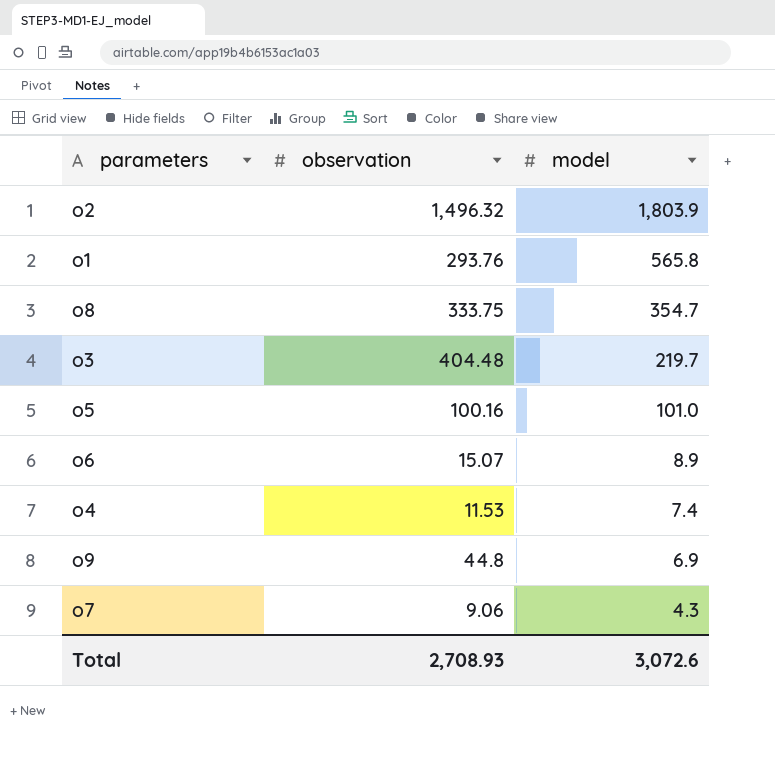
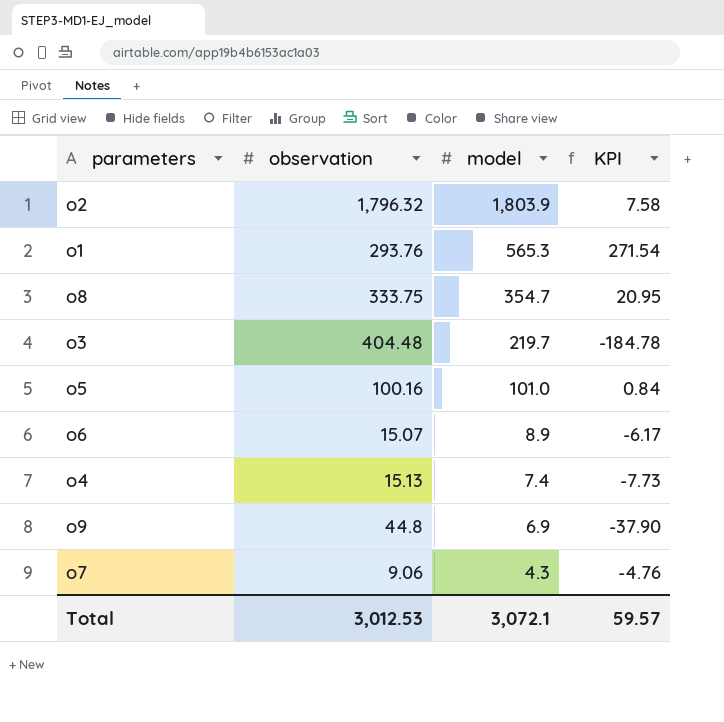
column KPI | formula: none -> [model] - [observation]
o2 | observation: 1,496.32 -> 1,796.32
o1 | model: 565.8 -> 565.3
o4 | observation: 11.53 -> 15.13
Total | observation: 2,708.93 -> 3,012.53
Total | model: 3,072.6 -> 3,072.1

